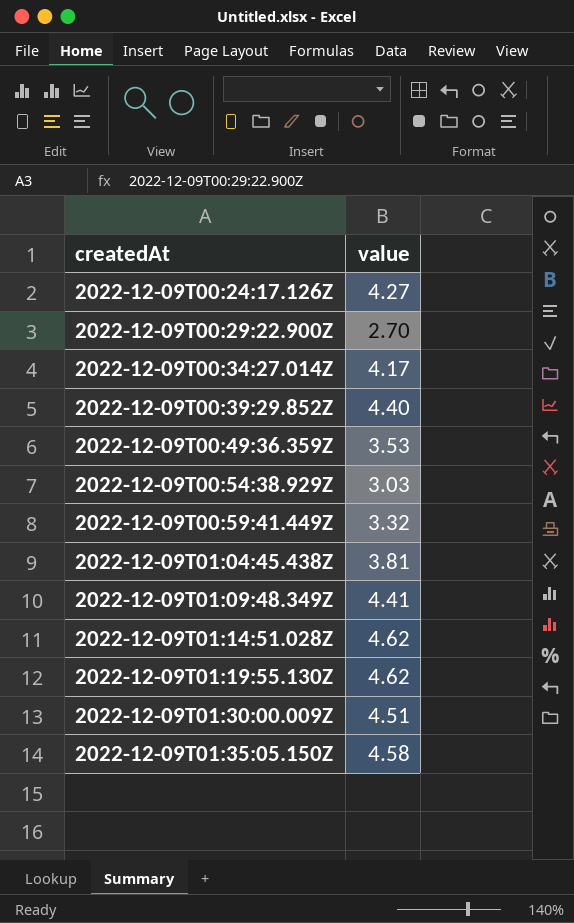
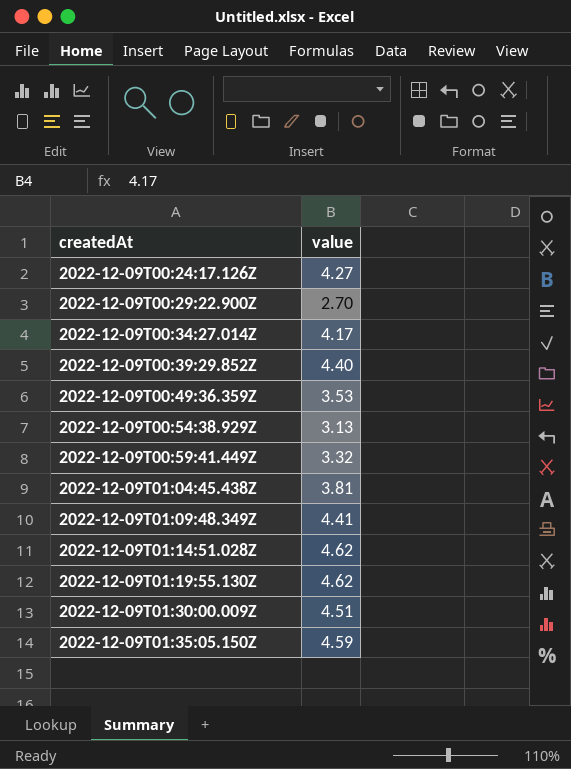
2022-12-09T00:54:38.929Z | value: 3.03 -> 3.13
2022-12-09T01:35:05.150Z | value: 4.58 -> 4.59

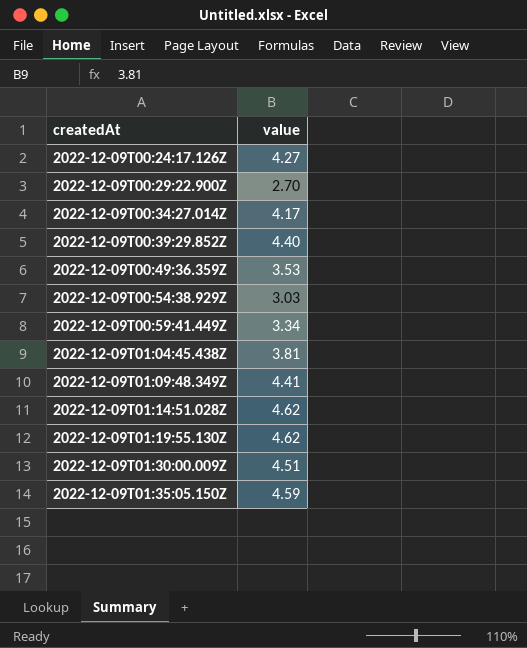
2022-12-09T00:54:38.929Z | value: 3.13 -> 3.03
2022-12-09T00:59:41.449Z | value: 3.32 -> 3.34

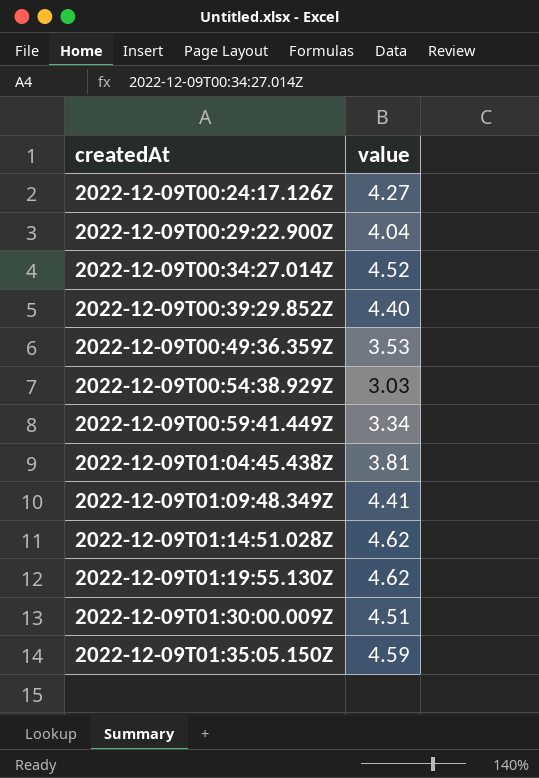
2022-12-09T00:29:22.900Z | value: 2.70 -> 4.04
2022-12-09T00:34:27.014Z | value: 4.17 -> 4.52

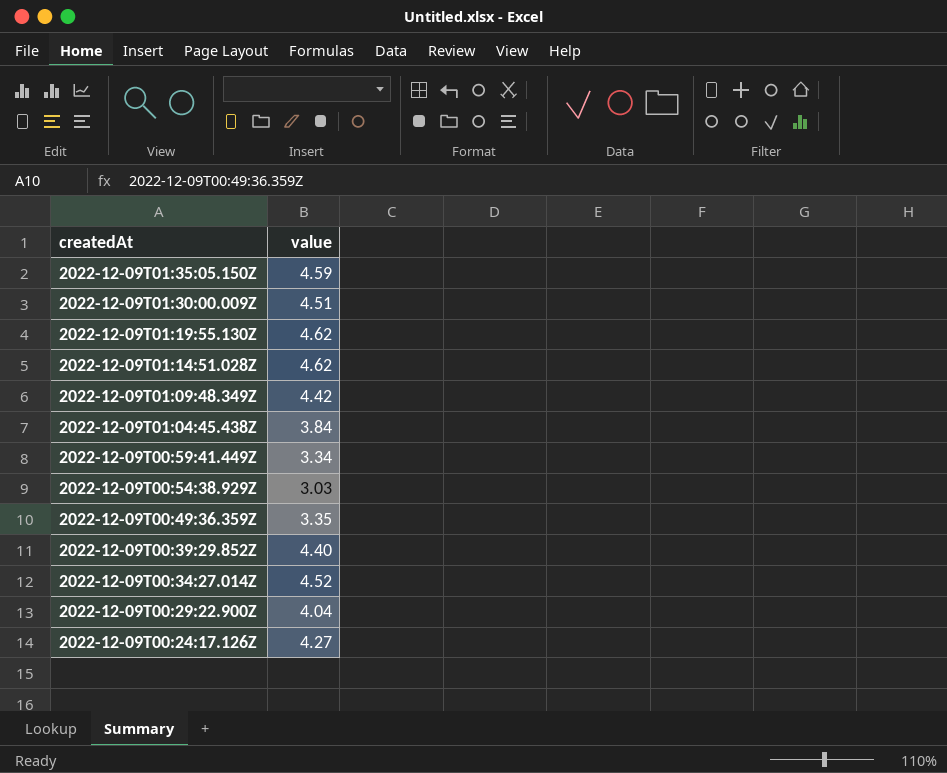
row order: createdAt ascending -> createdAt descending
2022-12-09T01:09:48.349Z | value: 4.41 -> 4.42
2022-12-09T01:04:45.438Z | value: 3.81 -> 3.84
2022-12-09T00:49:36.359Z | value: 3.53 -> 3.35

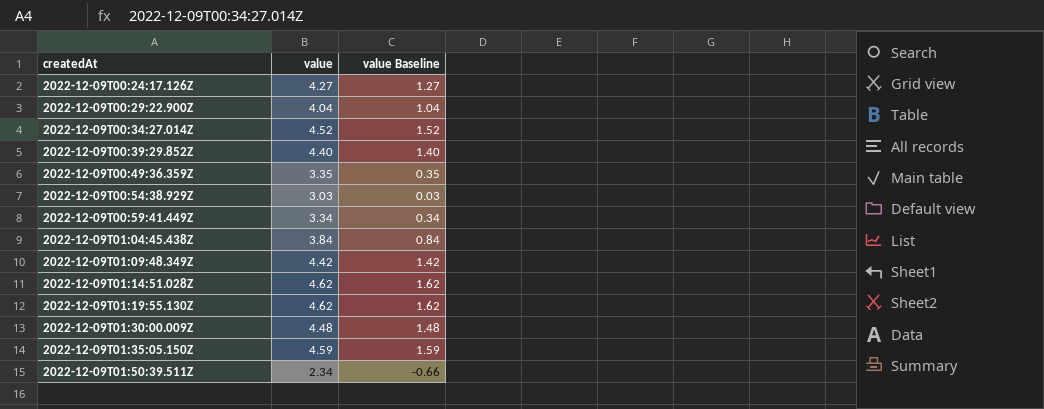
row order: createdAt descending -> createdAt ascending
column value Baseline | formula: none -> [value] - 3
2022-12-09T01:30:00.009Z | value: 4.51 -> 4.48
row 2022-12-09T01:50:39.511Z: none -> 2.34 | -0.66

